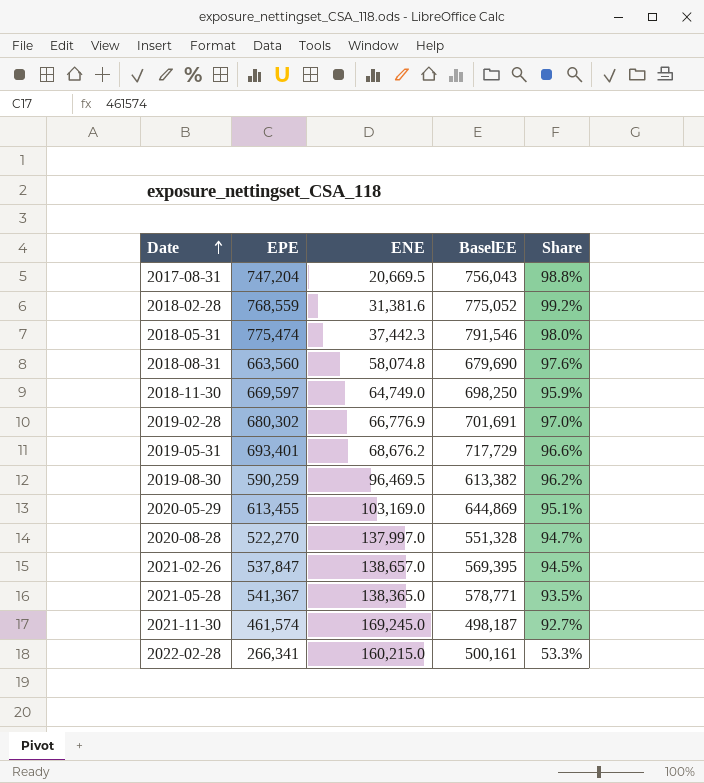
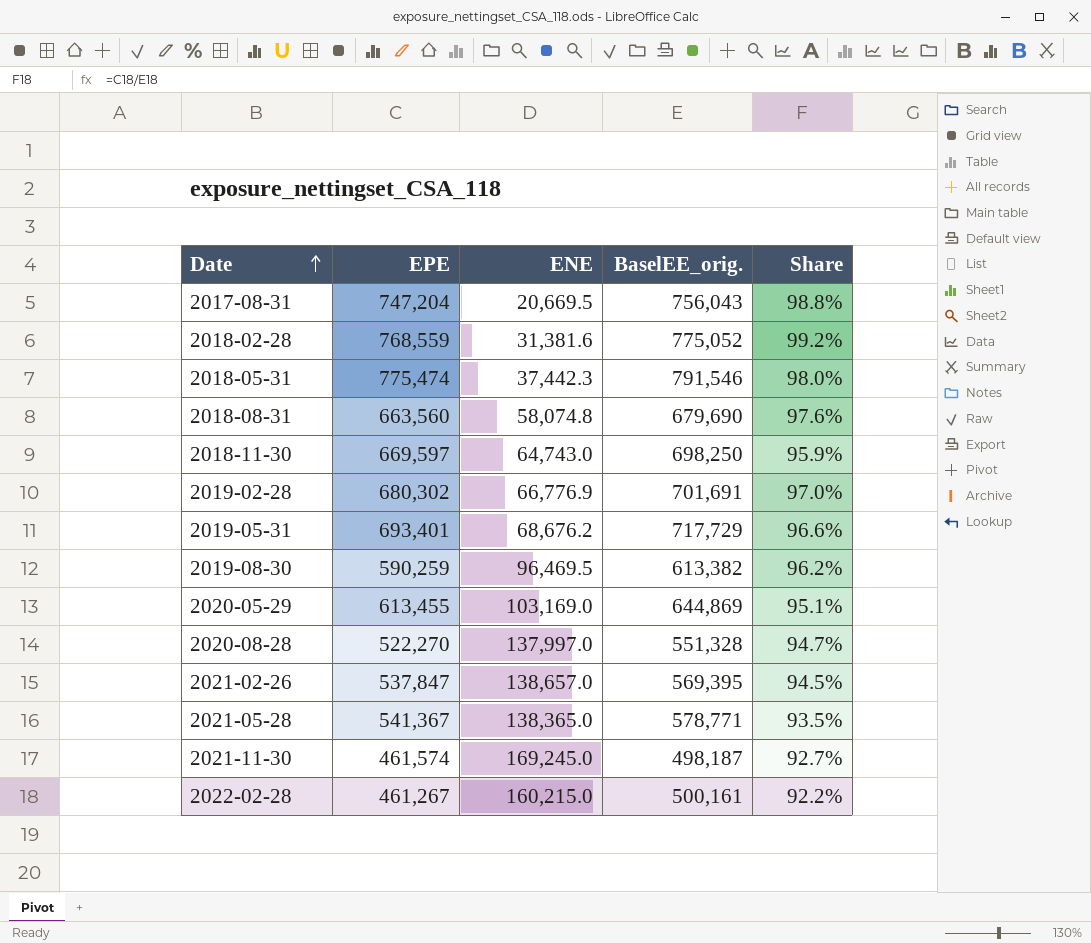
column name: BaselEE -> BaselEE_orig.
2018-11-30 | ENE: 64,749.0 -> 64,743.0
2022-02-28 | EPE: 266,341 -> 461,267
2022-02-28 | Share: 53.3% -> 92.2%

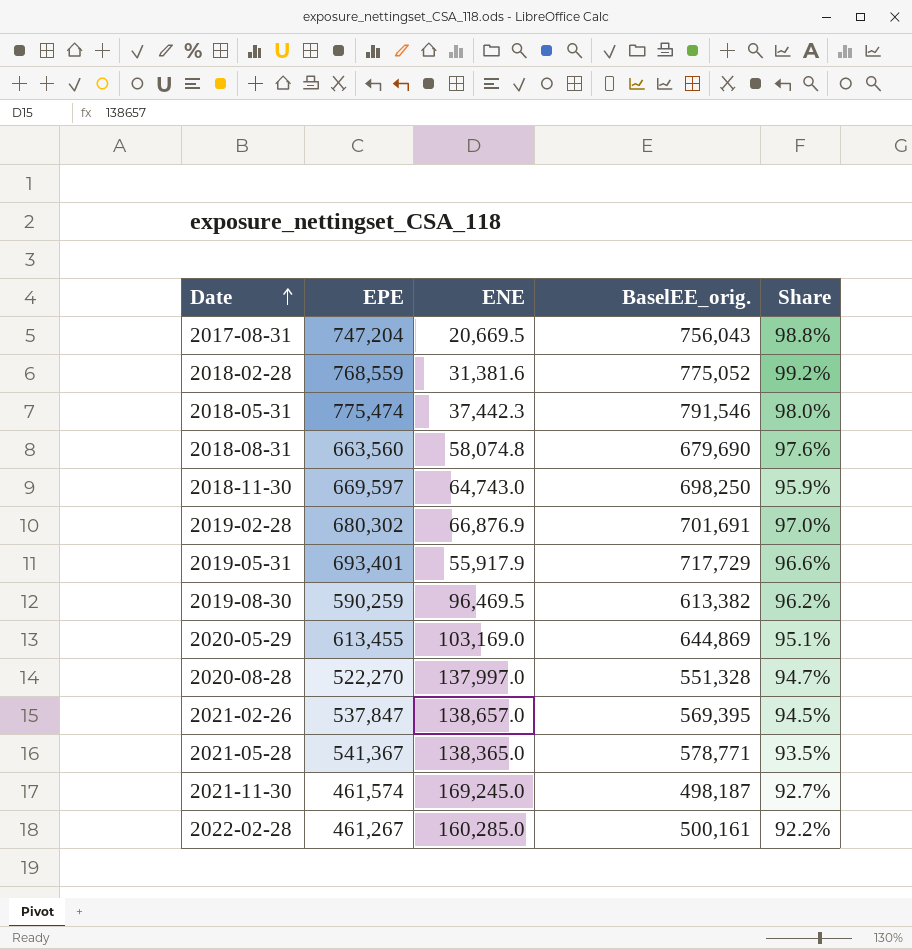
2019-02-28 | ENE: 66,776.9 -> 66,876.9
2019-05-31 | ENE: 68,676.2 -> 55,917.9
2022-02-28 | ENE: 160,215.0 -> 160,285.0

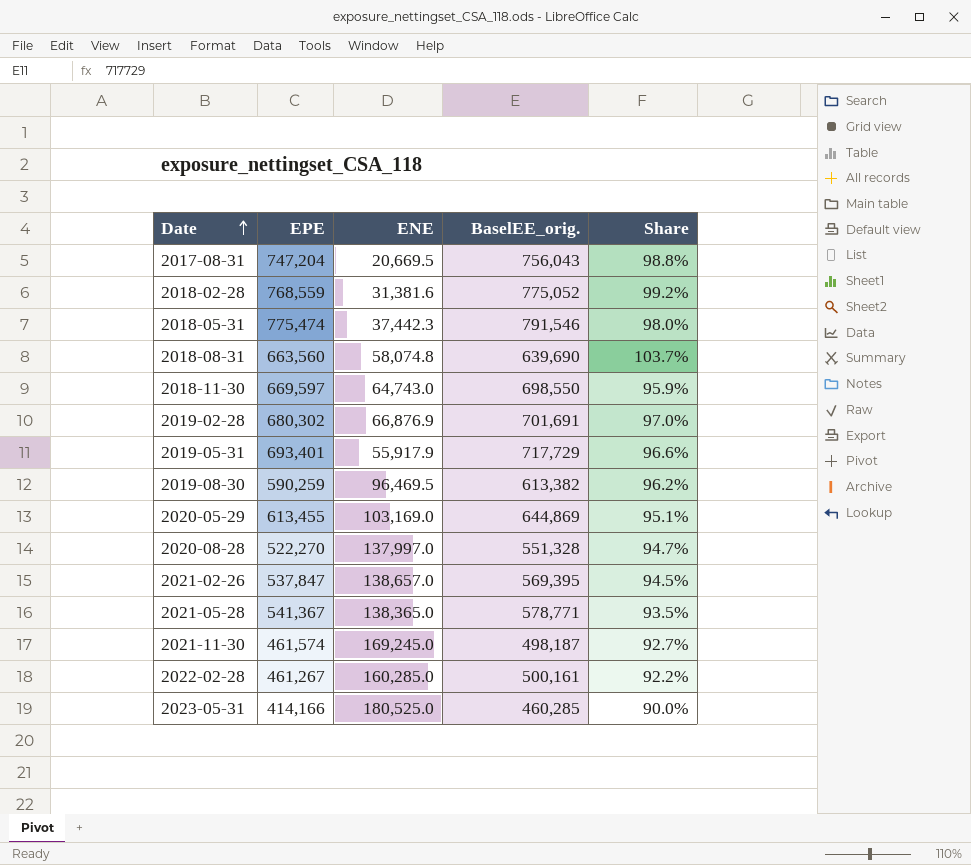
2018-08-31 | BaselEE_orig.: 679,690 -> 639,690
2018-08-31 | Share: 97.6% -> 103.7%
2018-11-30 | BaselEE_orig.: 698,250 -> 698,550
row 2023-05-31: none -> 414,166 | 180,525.0 | 460,285 | 90.0%

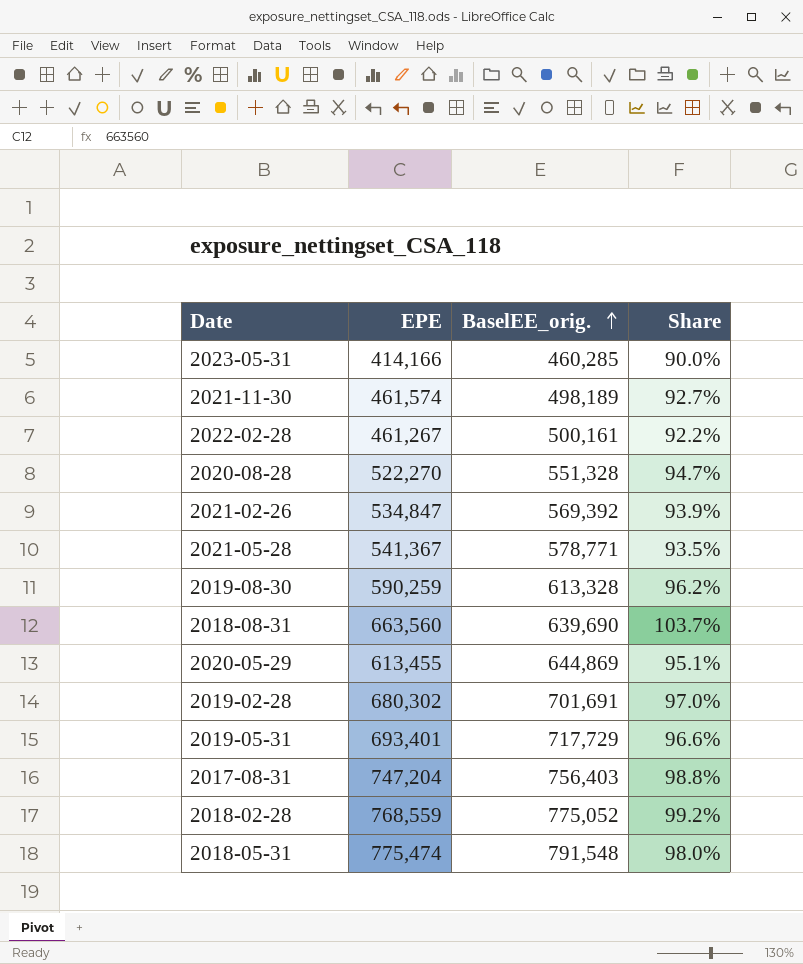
row order: Date ascending -> BaselEE_orig. ascending
column ENE | position: 3 -> none
row 2018-11-30: 669,597 | 64,743.0 | 698,550 | 95.9% -> none
2021-11-30 | BaselEE_orig.: 498,187 -> 498,189
2021-02-26 | EPE: 537,847 -> 534,847
2021-02-26 | BaselEE_orig.: 569,395 -> 569,392
2021-02-26 | Share: 94.5% -> 93.9%
2019-08-30 | BaselEE_orig.: 613,382 -> 613,328
2017-08-31 | BaselEE_orig.: 756,043 -> 756,403
2018-05-31 | BaselEE_orig.: 791,546 -> 791,548

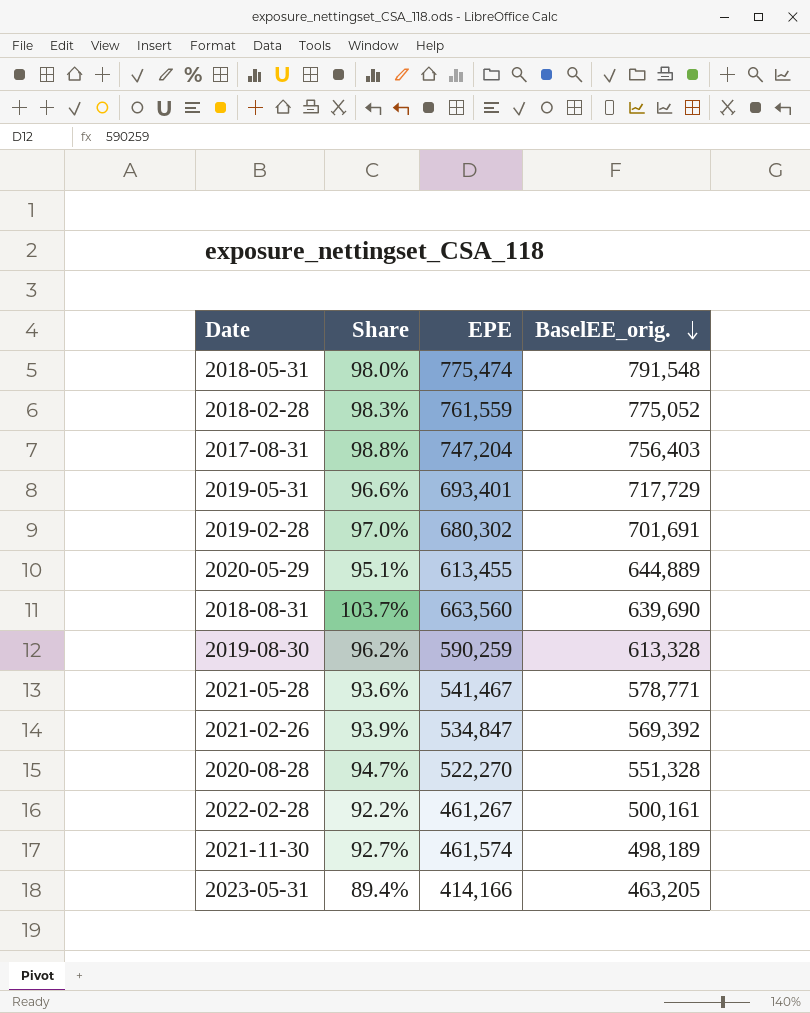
row order: BaselEE_orig. ascending -> BaselEE_orig. descending
column Share | position: 4 -> 2
2018-02-28 | Share: 99.2% -> 98.3%
2018-02-28 | EPE: 768,559 -> 761,559
2020-05-29 | BaselEE_orig.: 644,869 -> 644,889
2021-05-28 | Share: 93.5% -> 93.6%
2021-05-28 | EPE: 541,367 -> 541,467
2023-05-31 | Share: 90.0% -> 89.4%
2023-05-31 | BaselEE_orig.: 460,285 -> 463,205

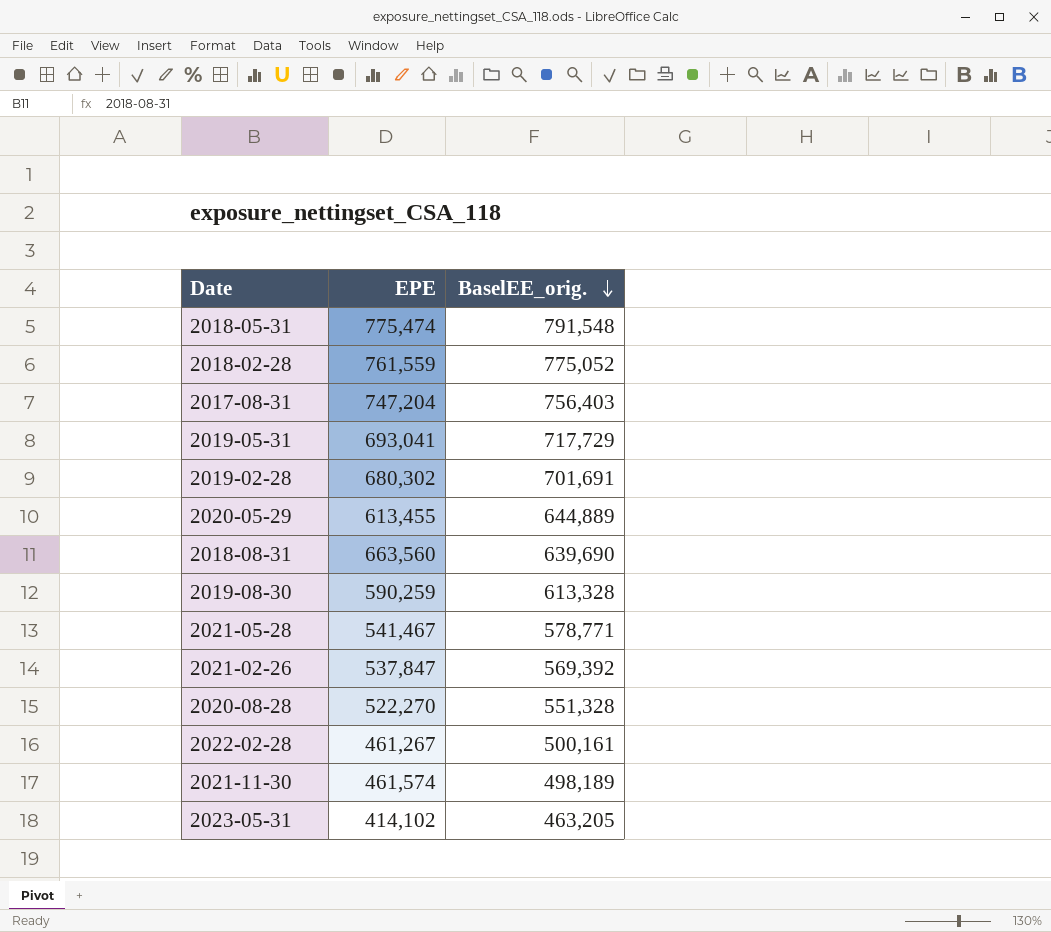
column Share | formula: [EPE] / [BaselEE_orig.] -> none
2019-05-31 | EPE: 693,401 -> 693,041
2021-02-26 | EPE: 534,847 -> 537,847
2023-05-31 | EPE: 414,166 -> 414,102

